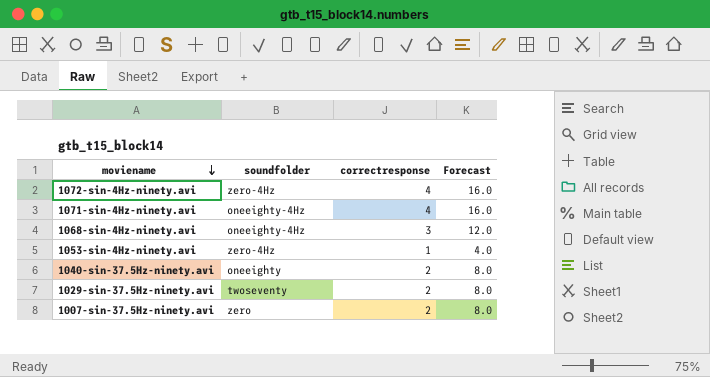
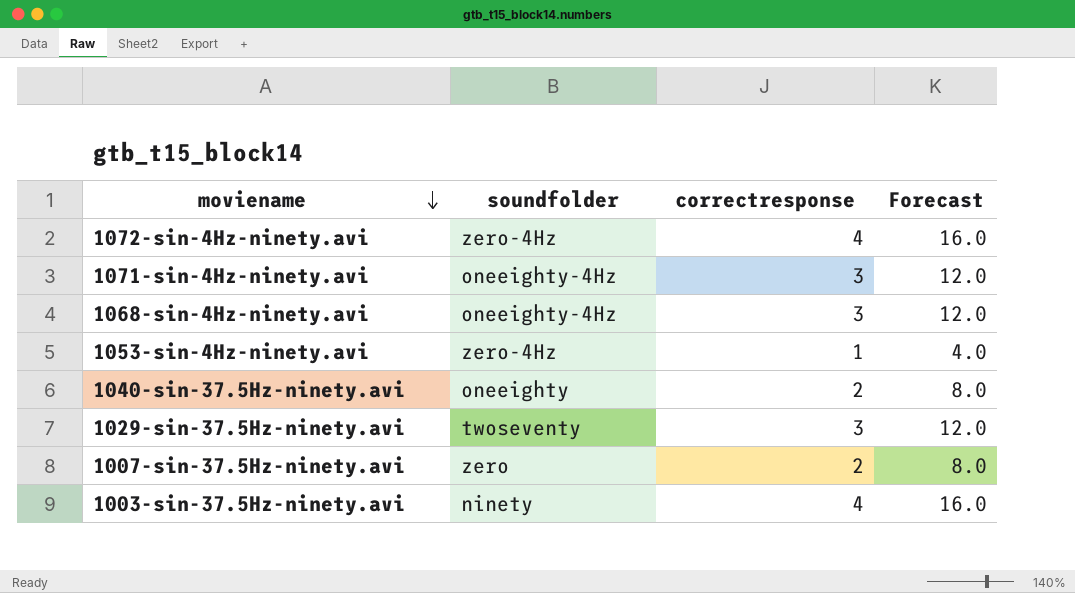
1071-sin-4Hz-ninety.avi | correctresponse: 4 -> 3
1071-sin-4Hz-ninety.avi | Forecast: 16.0 -> 12.0
1029-sin-37.5Hz-ninety.avi | correctresponse: 2 -> 3
1029-sin-37.5Hz-ninety.avi | Forecast: 8.0 -> 12.0
row 1003-sin-37.5Hz-ninety.avi: none -> ninety | 4 | 16.0

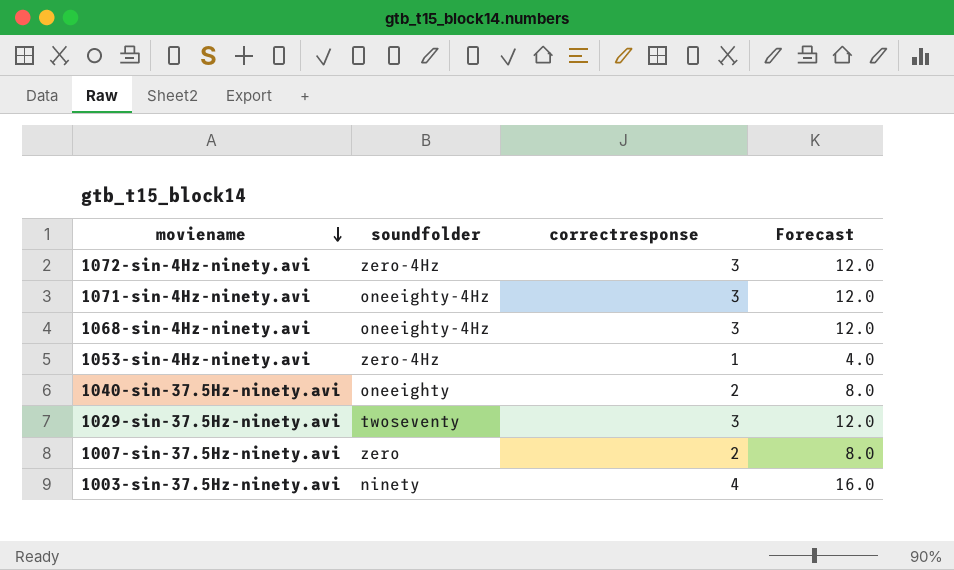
1072-sin-4Hz-ninety.avi | correctresponse: 4 -> 3
1072-sin-4Hz-ninety.avi | Forecast: 16.0 -> 12.0

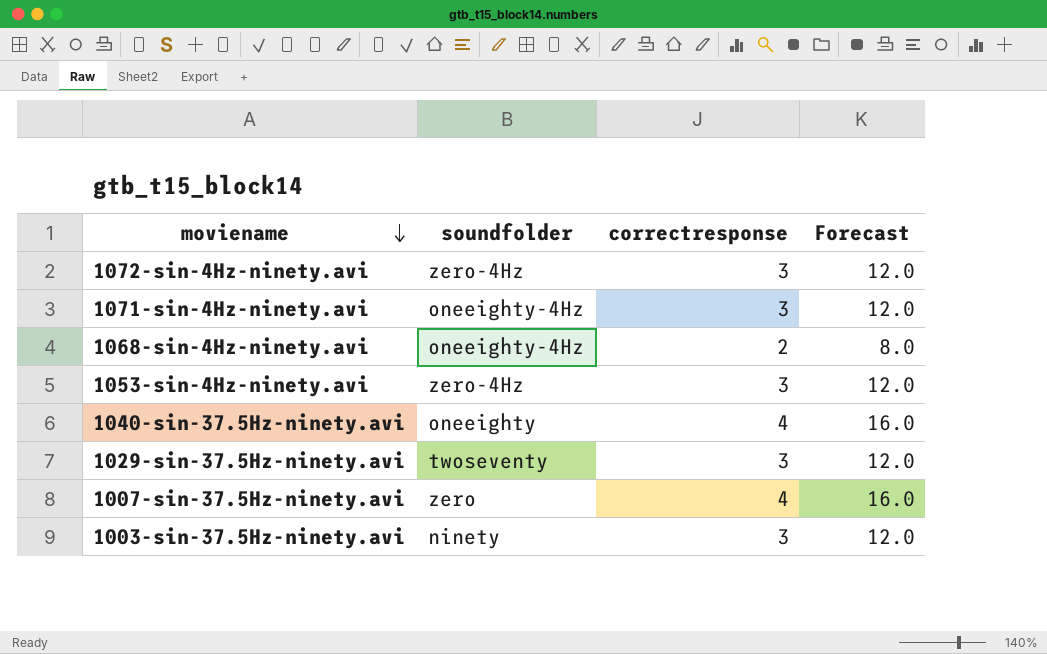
1068-sin-4Hz-ninety.avi | correctresponse: 3 -> 2
1068-sin-4Hz-ninety.avi | Forecast: 12.0 -> 8.0
1053-sin-4Hz-ninety.avi | correctresponse: 1 -> 3
1053-sin-4Hz-ninety.avi | Forecast: 4.0 -> 12.0
1040-sin-37.5Hz-ninety.avi | correctresponse: 2 -> 4
1040-sin-37.5Hz-ninety.avi | Forecast: 8.0 -> 16.0
1007-sin-37.5Hz-ninety.avi | correctresponse: 2 -> 4
1007-sin-37.5Hz-ninety.avi | Forecast: 8.0 -> 16.0
1003-sin-37.5Hz-ninety.avi | correctresponse: 4 -> 3
1003-sin-37.5Hz-ninety.avi | Forecast: 16.0 -> 12.0

